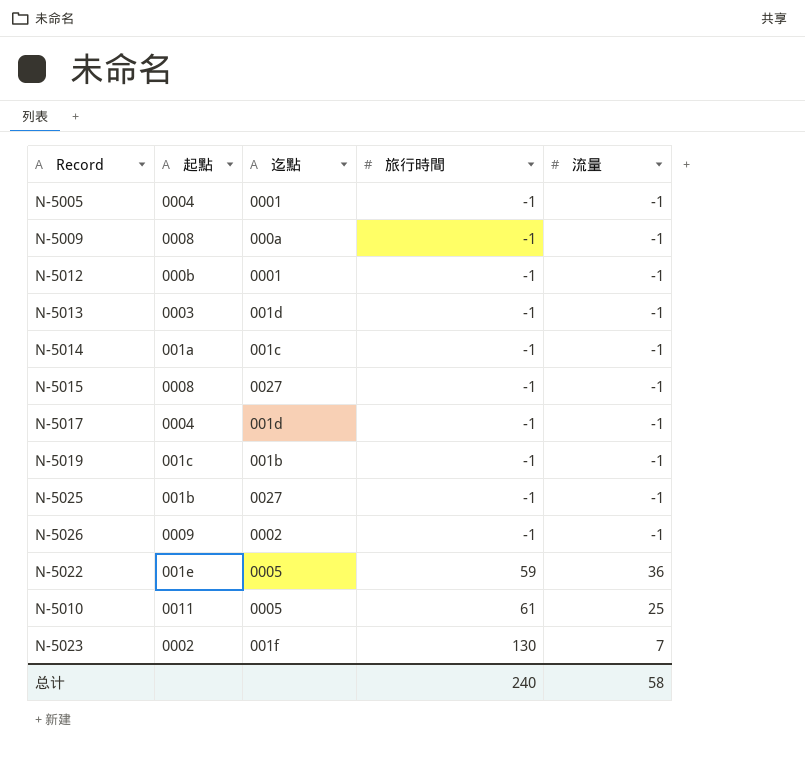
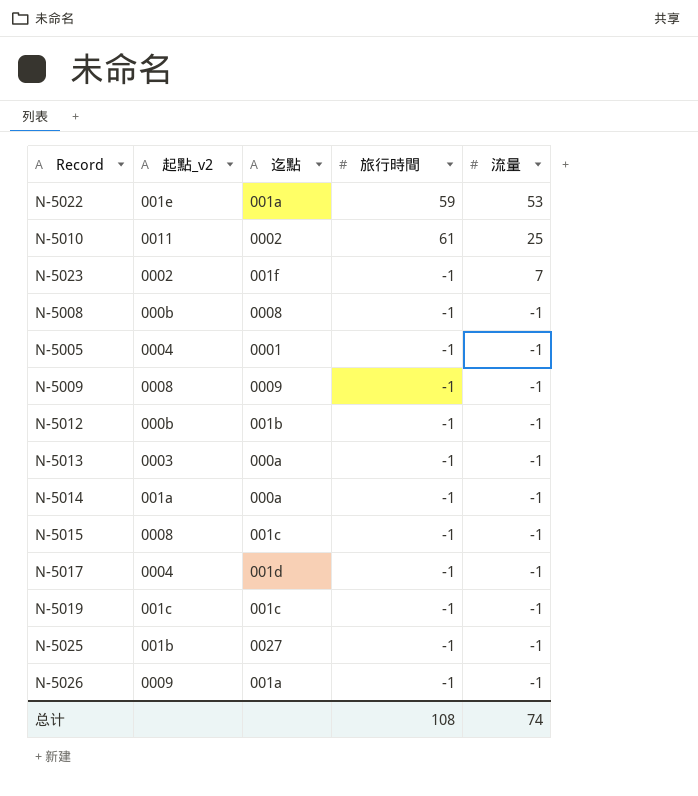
row order: 旅行時間 ascending -> 流量 descending
column name: 起點 -> 起點_v2
N-5022 | 迄點: 0005 -> 001a
N-5022 | 流量: 36 -> 53
N-5010 | 迄點: 0005 -> 0002
N-5023 | 旅行時間: 130 -> -1
row N-5008: none -> 000b | 0008 | -1 | -1
N-5009 | 迄點: 000a -> 0009
N-5012 | 迄點: 0001 -> 001b
N-5013 | 迄點: 001d -> 000a
N-5014 | 迄點: 001c -> 000a
N-5015 | 迄點: 0027 -> 001c
N-5019 | 迄點: 001b -> 001c
N-5026 | 迄點: 0002 -> 001a
总计 | 旅行時間: 240 -> 108
总计 | 流量: 58 -> 74

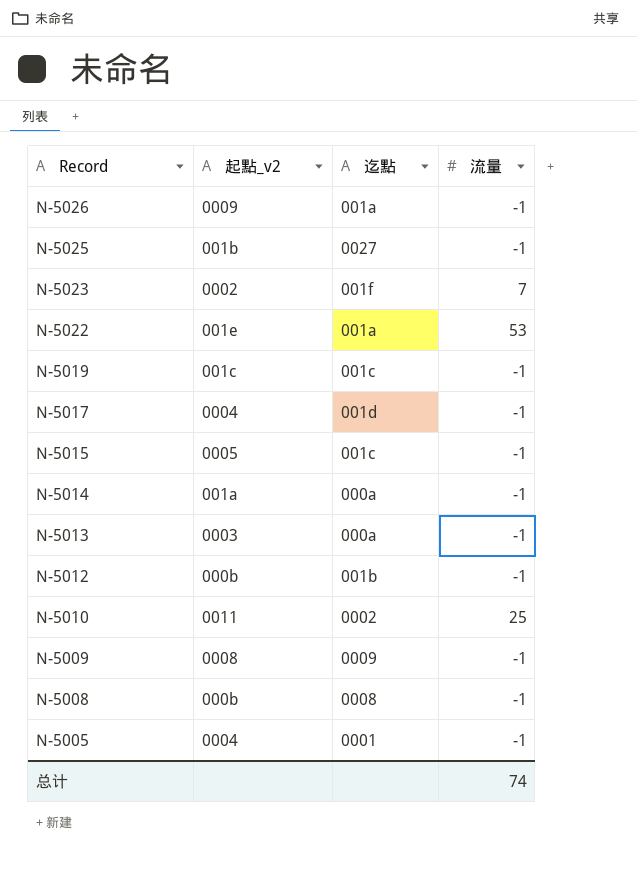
row order: 流量 descending -> Record descending
column 旅行時間 | position: 4 -> none
N-5015 | 起點_v2: 0008 -> 0005

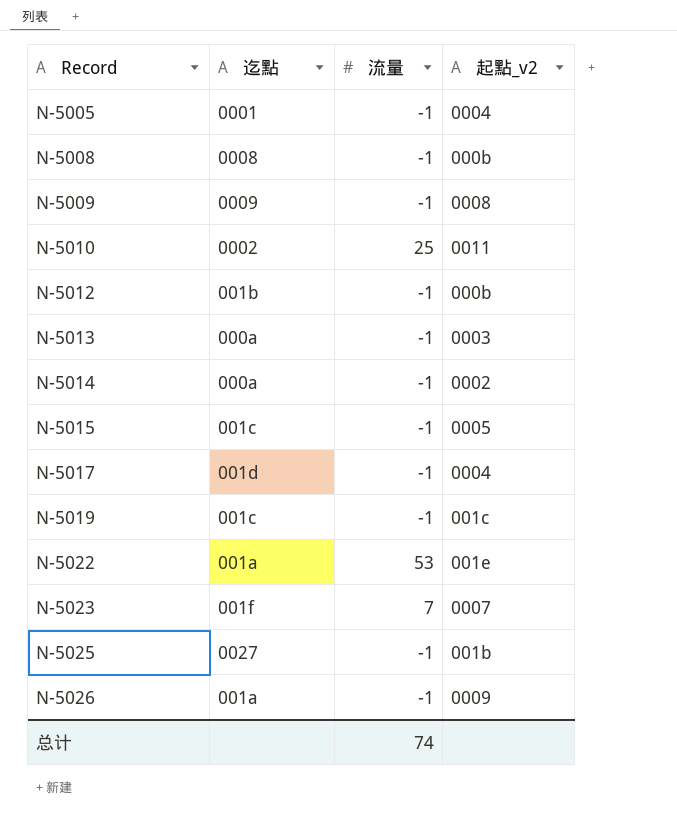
row order: Record descending -> Record ascending
column 起點_v2 | position: 2 -> 4
N-5014 | 起點_v2: 001a -> 0002
N-5023 | 起點_v2: 0002 -> 0007

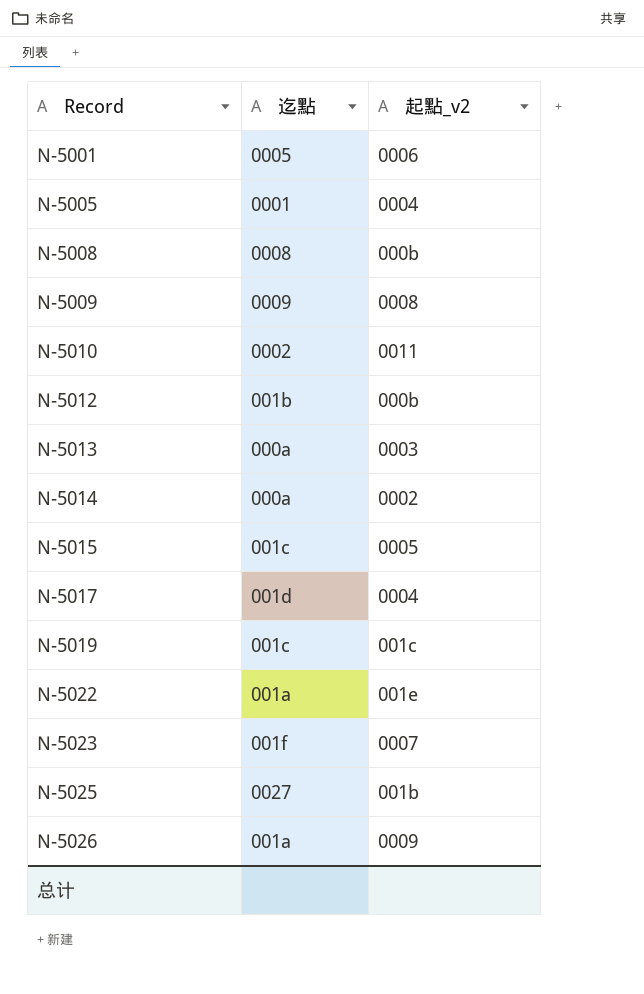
column 流量 | position: 3 -> none
row N-5001: none -> 0005 | 0006

